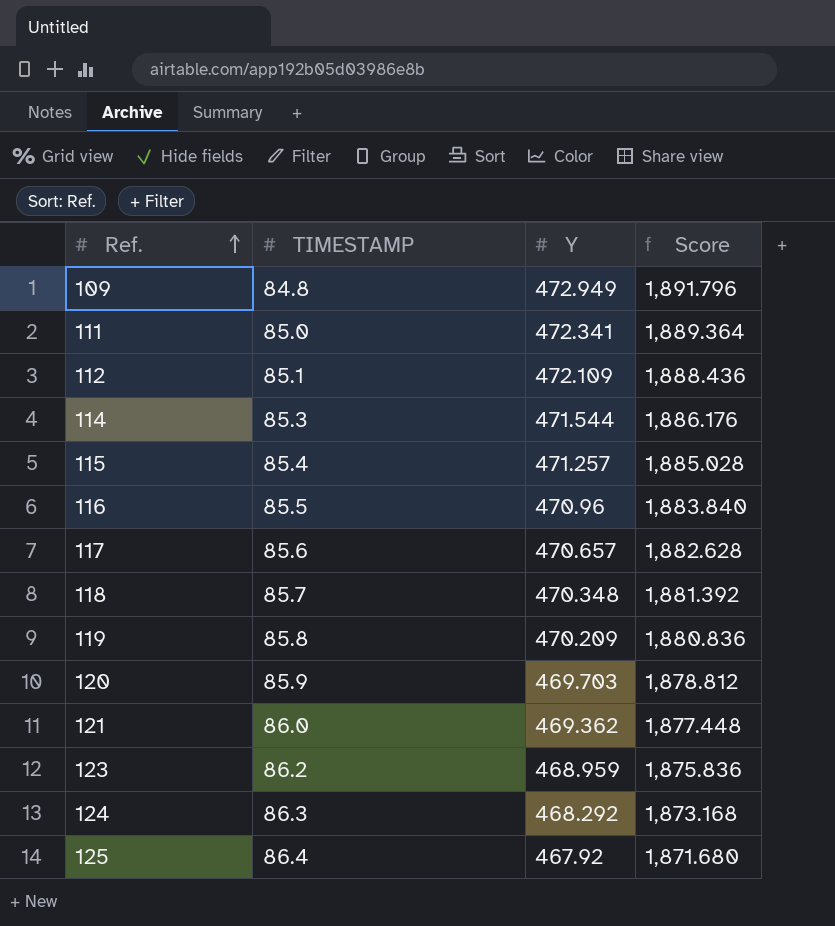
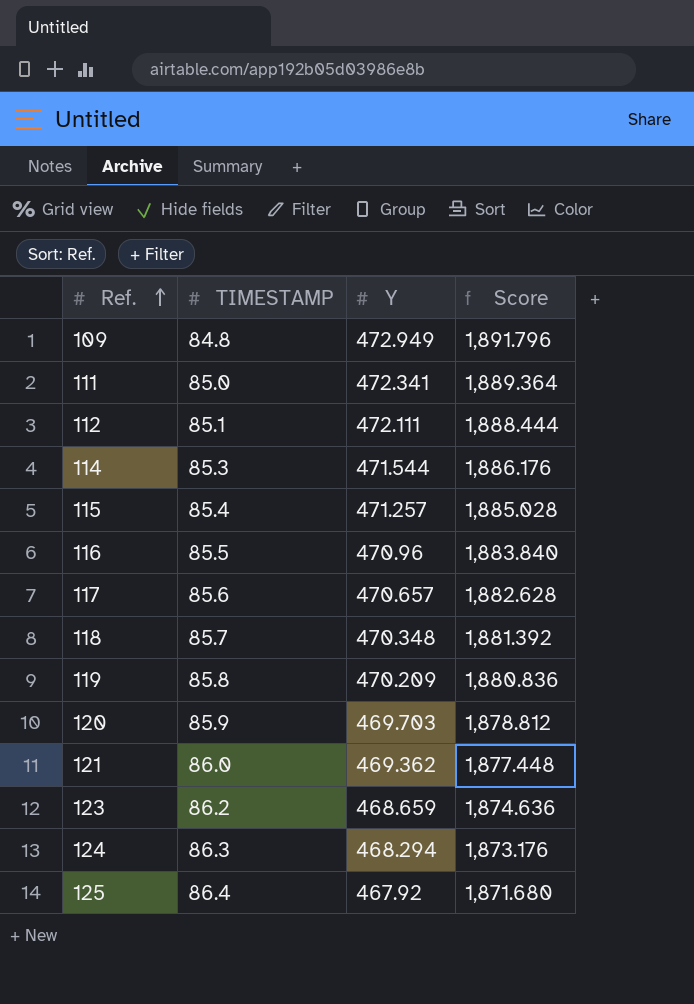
112 | Y: 472.109 -> 472.111
112 | Score: 1,888.436 -> 1,888.444
123 | Y: 468.959 -> 468.659
123 | Score: 1,875.836 -> 1,874.636
124 | Y: 468.292 -> 468.294
124 | Score: 1,873.168 -> 1,873.176

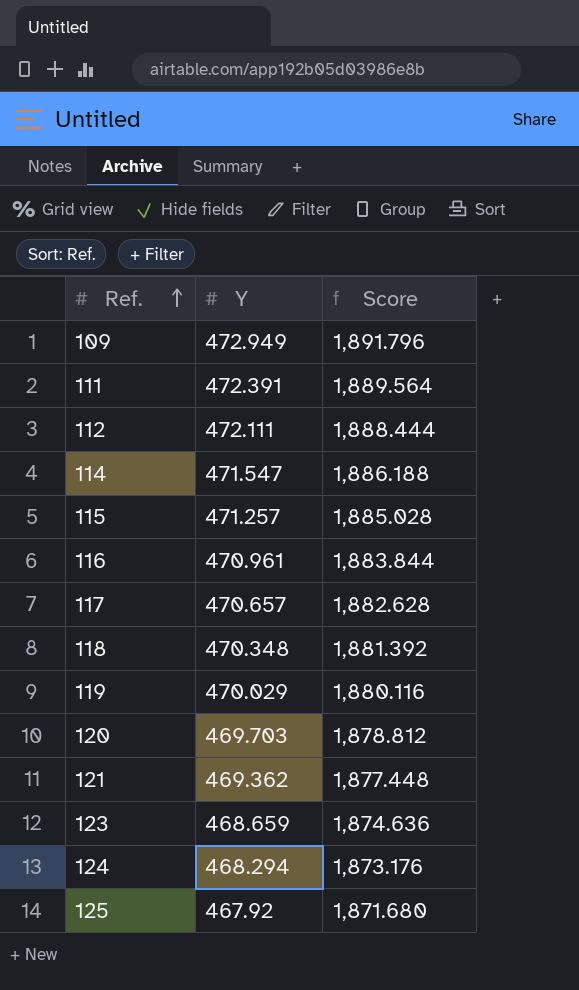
column TIMESTAMP | position: 2 -> none
111 | Y: 472.341 -> 472.391
111 | Score: 1,889.364 -> 1,889.564
114 | Y: 471.544 -> 471.547
114 | Score: 1,886.176 -> 1,886.188
116 | Y: 470.96 -> 470.961
116 | Score: 1,883.840 -> 1,883.844
119 | Y: 470.209 -> 470.029
119 | Score: 1,880.836 -> 1,880.116

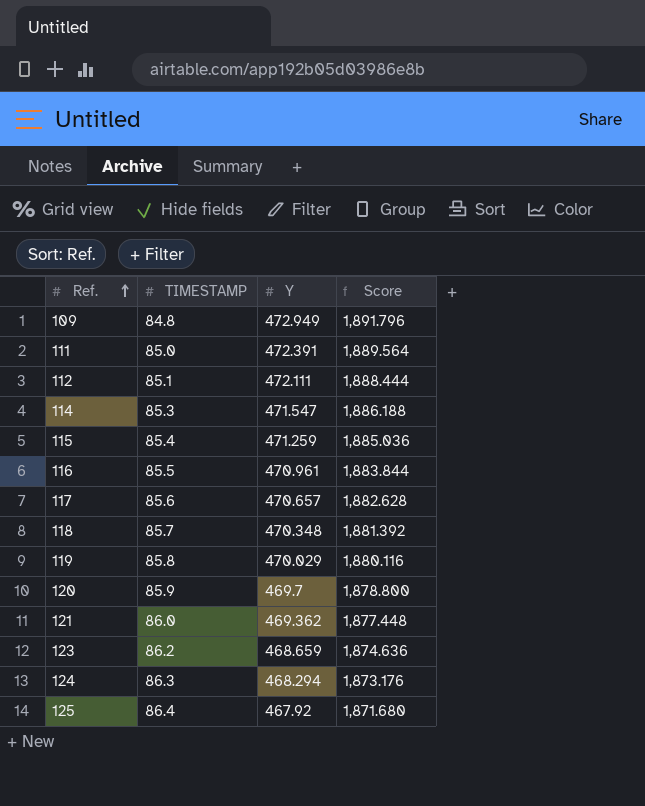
column TIMESTAMP | position: none -> 2
115 | Y: 471.257 -> 471.259
115 | Score: 1,885.028 -> 1,885.036
120 | Y: 469.703 -> 469.7
120 | Score: 1,878.812 -> 1,878.800

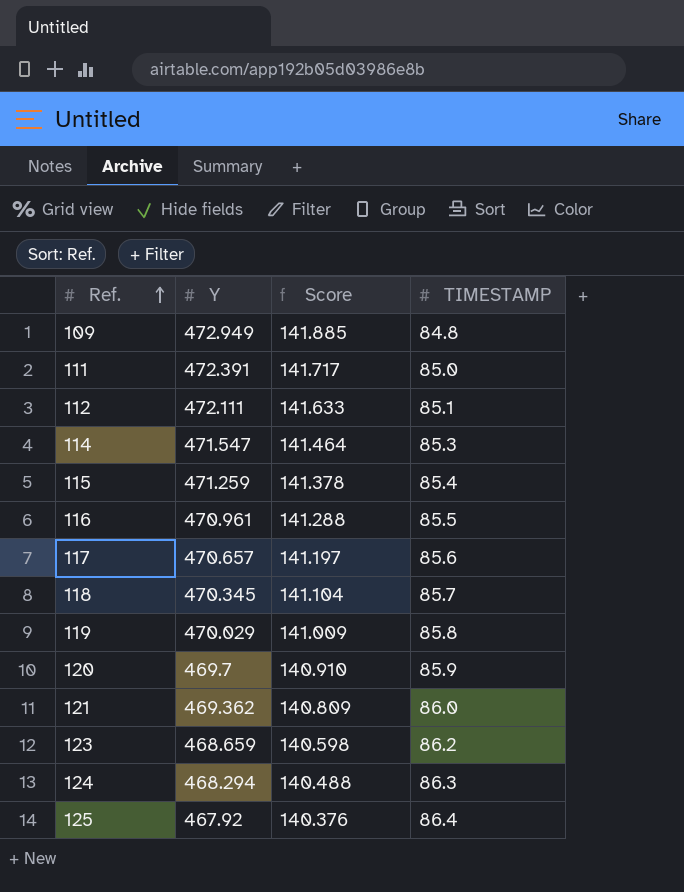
column Score | formula: [Y] * 4 -> [Y] * 0.3
column TIMESTAMP | position: 2 -> 4
118 | Y: 470.348 -> 470.345

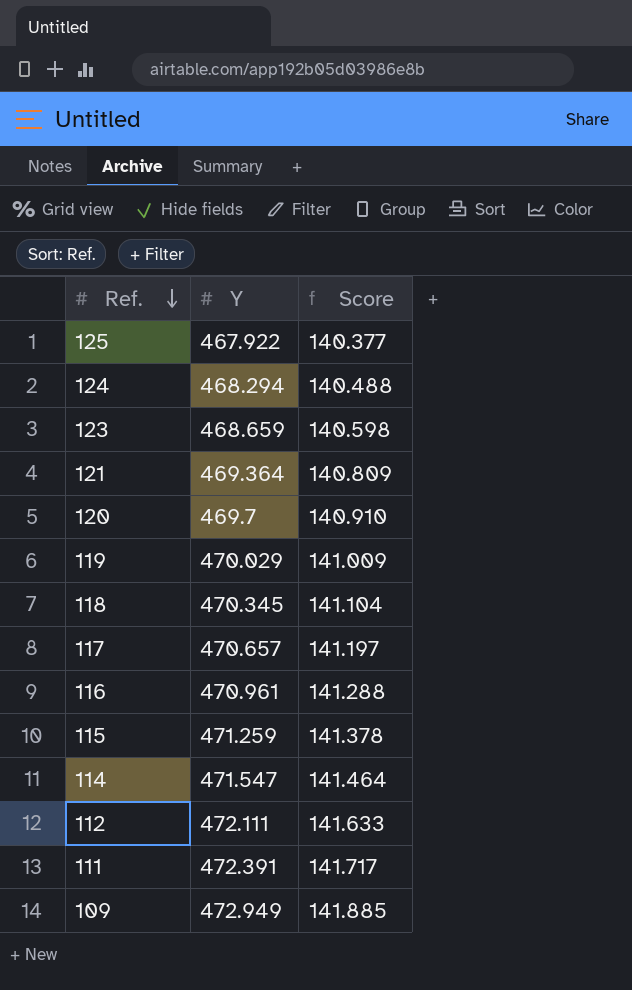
row order: Ref. ascending -> Ref. descending
column TIMESTAMP | position: 4 -> none
125 | Y: 467.92 -> 467.922
125 | Score: 140.376 -> 140.377
121 | Y: 469.362 -> 469.364

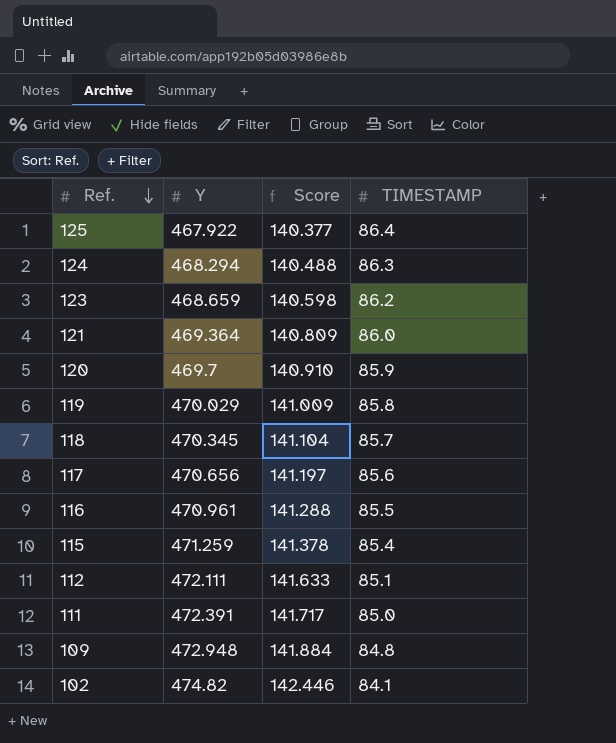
column TIMESTAMP | position: none -> 4
row 114: 471.547 | 141.464 -> none
117 | Y: 470.657 -> 470.656
109 | Y: 472.949 -> 472.948
109 | Score: 141.885 -> 141.884
row 102: none -> 474.82 | 142.446 | 84.1

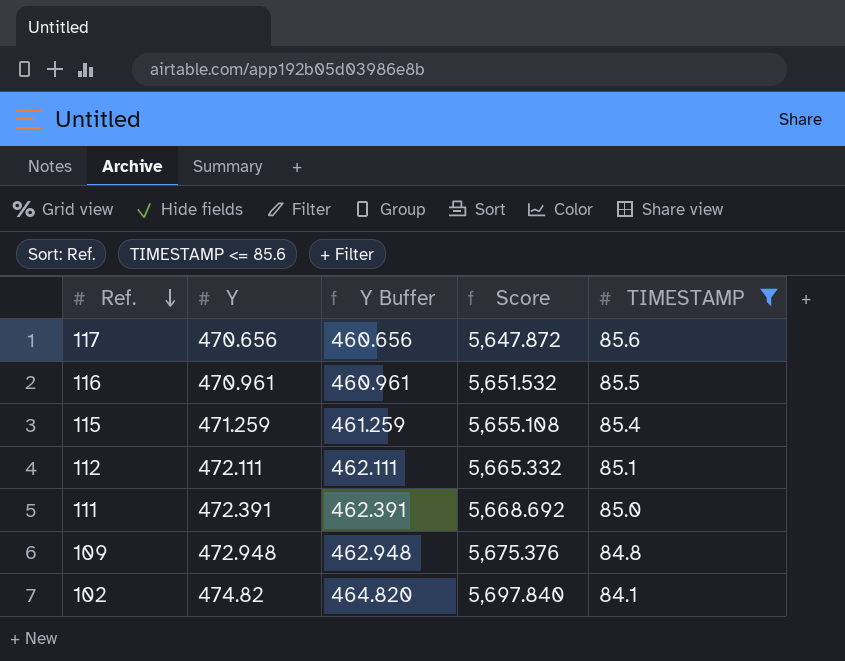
filter: none -> TIMESTAMP <= 85.6
column Y Buffer | formula: none -> [Y] - 10
column Score | formula: [Y] * 0.3 -> [Y] * 12

